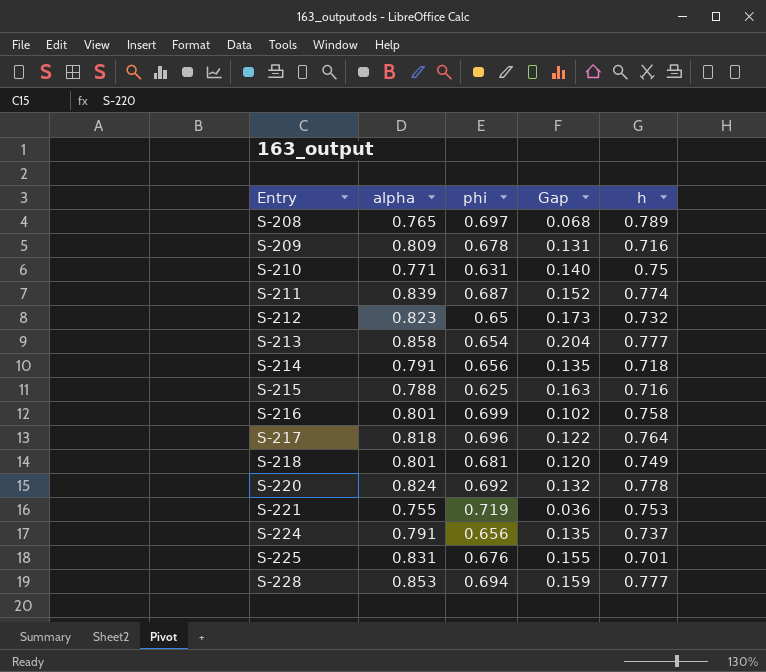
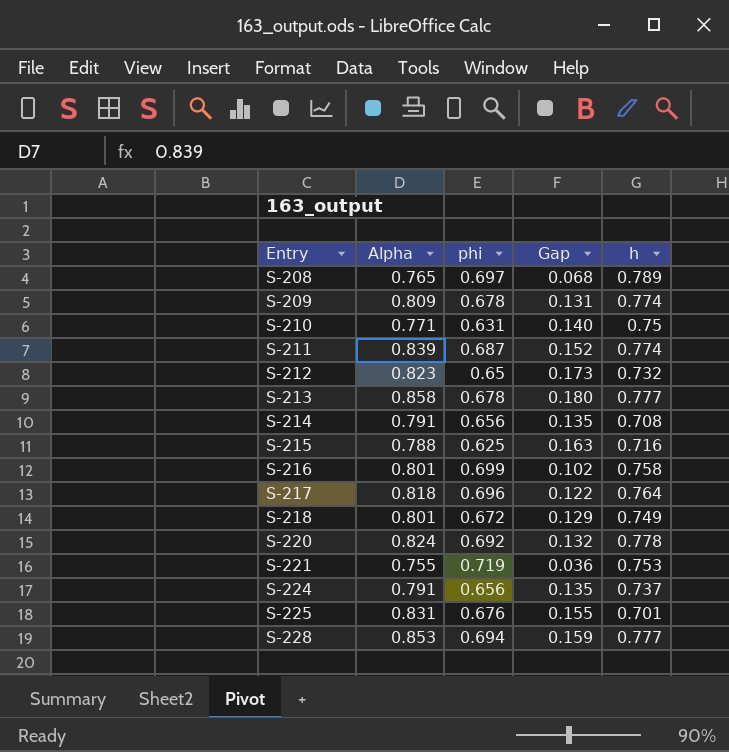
column name: alpha -> Alpha
S-209 | h: 0.716 -> 0.774
S-213 | phi: 0.654 -> 0.678
S-213 | Gap: 0.204 -> 0.180
S-214 | h: 0.718 -> 0.708
S-218 | phi: 0.681 -> 0.672
S-218 | Gap: 0.120 -> 0.129

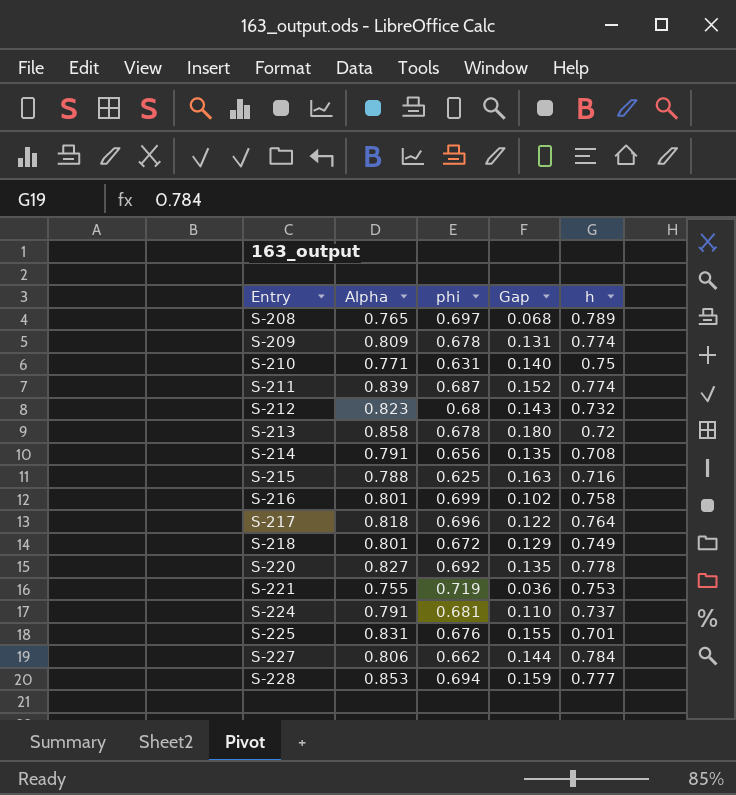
S-212 | phi: 0.65 -> 0.68
S-212 | Gap: 0.173 -> 0.143
S-213 | h: 0.777 -> 0.72
S-220 | Alpha: 0.824 -> 0.827
S-220 | Gap: 0.132 -> 0.135
S-224 | phi: 0.656 -> 0.681
S-224 | Gap: 0.135 -> 0.110
row S-227: none -> 0.806 | 0.662 | 0.144 | 0.784

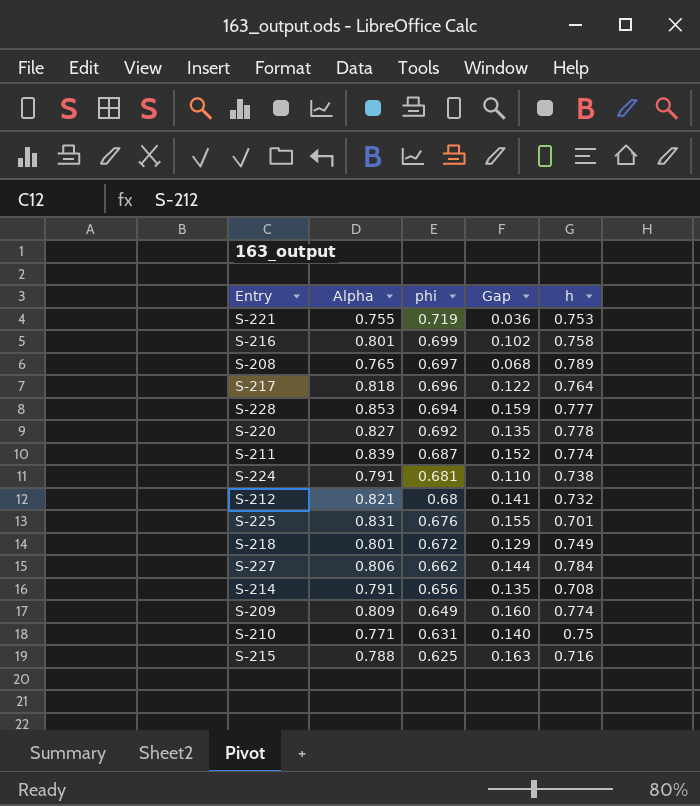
row order: Entry ascending -> phi descending
row S-213: 0.858 | 0.678 | 0.180 | 0.72 -> none
S-224 | h: 0.737 -> 0.738
S-212 | Alpha: 0.823 -> 0.821
S-212 | Gap: 0.143 -> 0.141
S-209 | phi: 0.678 -> 0.649
S-209 | Gap: 0.131 -> 0.160

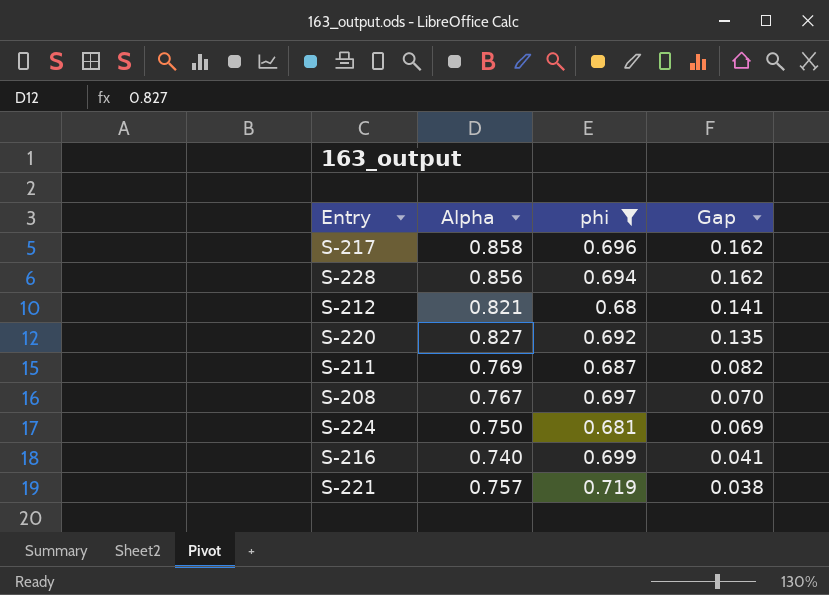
filter: none -> phi >= 0.68
row order: phi descending -> Gap descending
column h | position: 5 -> none
S-217 | Alpha: 0.818 -> 0.858
S-217 | Gap: 0.122 -> 0.162
S-228 | Alpha: 0.853 -> 0.856
S-228 | Gap: 0.159 -> 0.162
S-211 | Alpha: 0.839 -> 0.769
S-211 | Gap: 0.152 -> 0.082
S-208 | Alpha: 0.765 -> 0.767
S-208 | Gap: 0.068 -> 0.070
S-224 | Alpha: 0.791 -> 0.750
S-224 | Gap: 0.110 -> 0.069
S-216 | Alpha: 0.801 -> 0.740
S-216 | Gap: 0.102 -> 0.041
S-221 | Alpha: 0.755 -> 0.757
S-221 | Gap: 0.036 -> 0.038

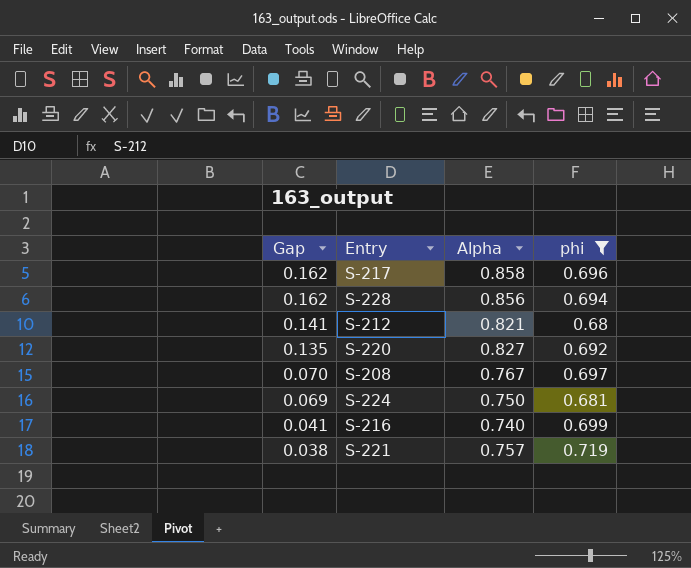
column Gap | position: 4 -> 1
row S-211: 0.769 | 0.687 | 0.082 -> none

